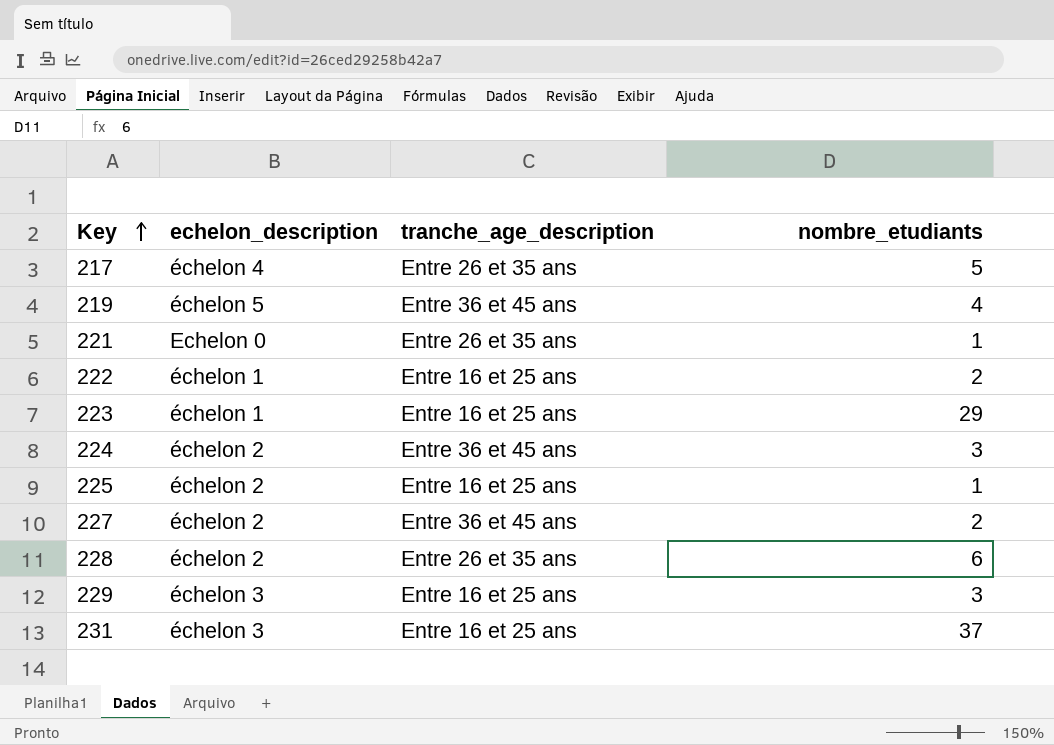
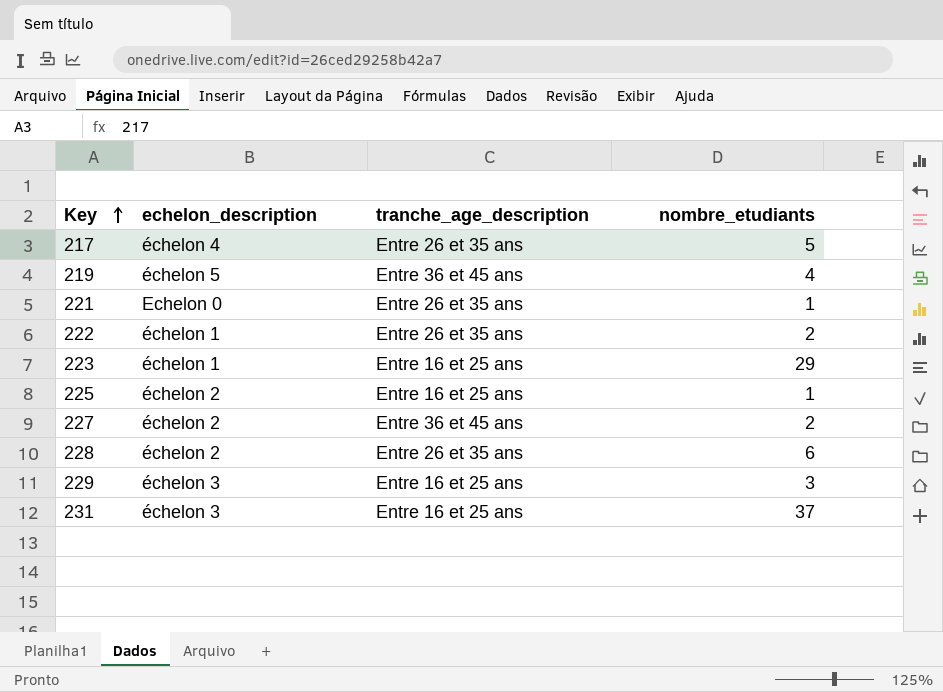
row 224: échelon 2 | Entre 36 et 45 ans | 3 -> none
222 | tranche_age_description: Entre 16 et 25 ans -> Entre 26 et 35 ans

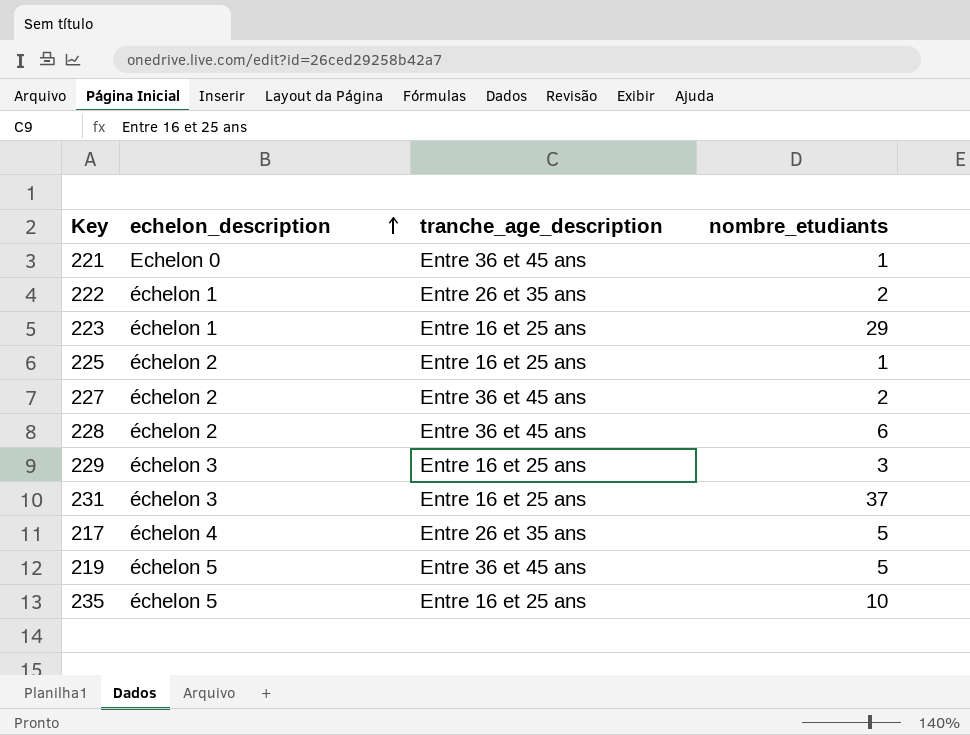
row order: Key ascending -> echelon_description ascending
221 | tranche_age_description: Entre 26 et 35 ans -> Entre 36 et 45 ans
228 | tranche_age_description: Entre 26 et 35 ans -> Entre 36 et 45 ans
219 | nombre_etudiants: 4 -> 5
row 235: none -> échelon 5 | Entre 16 et 25 ans | 10

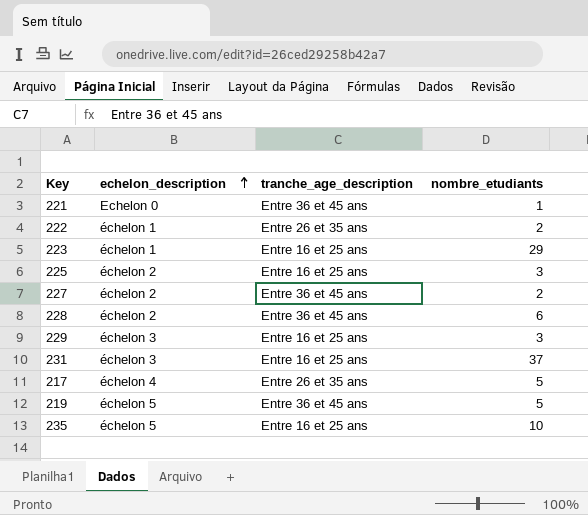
225 | nombre_etudiants: 1 -> 3

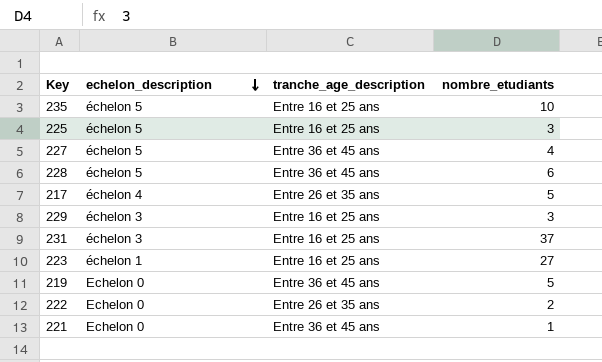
row order: echelon_description ascending -> echelon_description descending
225 | echelon_description: échelon 2 -> échelon 5
227 | echelon_description: échelon 2 -> échelon 5
227 | nombre_etudiants: 2 -> 4
228 | echelon_description: échelon 2 -> échelon 5
223 | nombre_etudiants: 29 -> 27
219 | echelon_description: échelon 5 -> Echelon 0
222 | echelon_description: échelon 1 -> Echelon 0

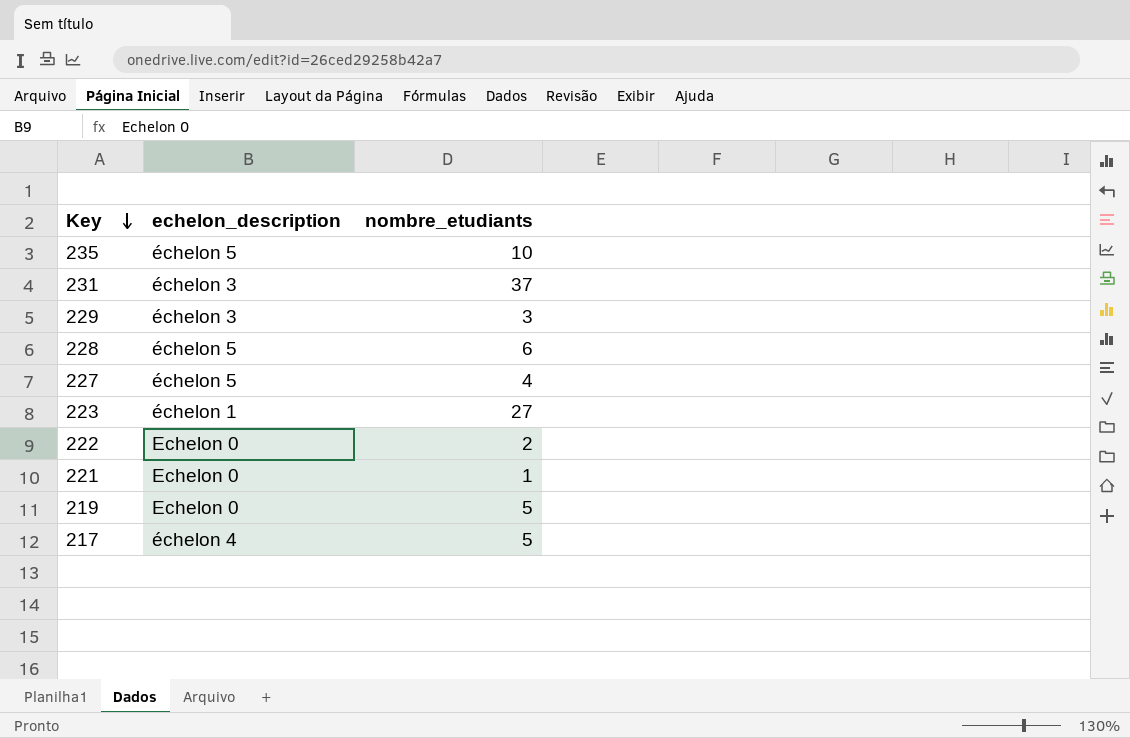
row order: echelon_description descending -> Key descending
column tranche_age_description | position: 3 -> none
row 225: échelon 5 | Entre 16 et 25 ans | 3 -> none

